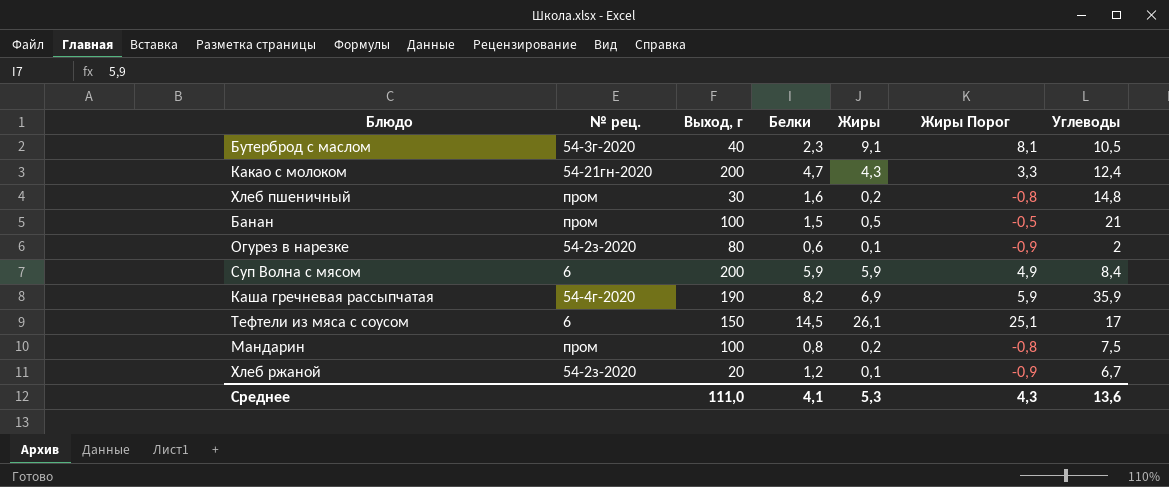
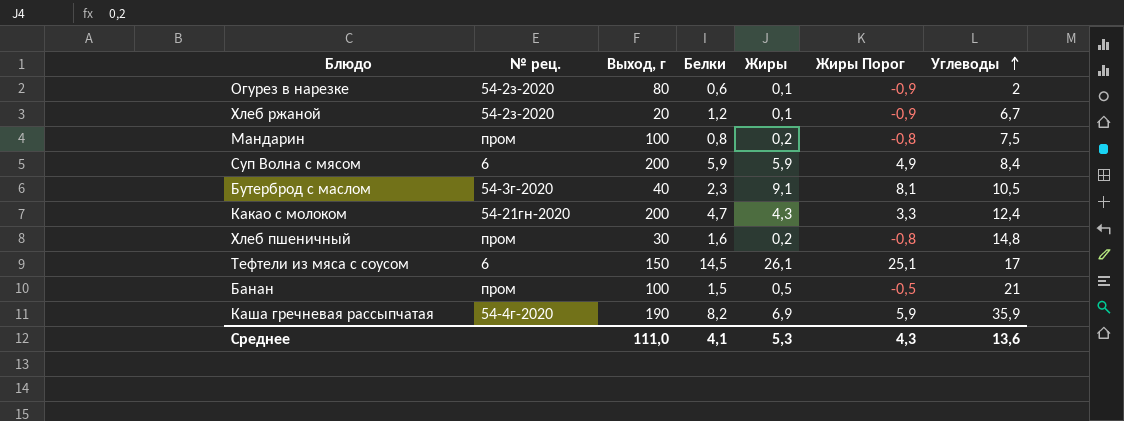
row order: none -> Углеводы ascending

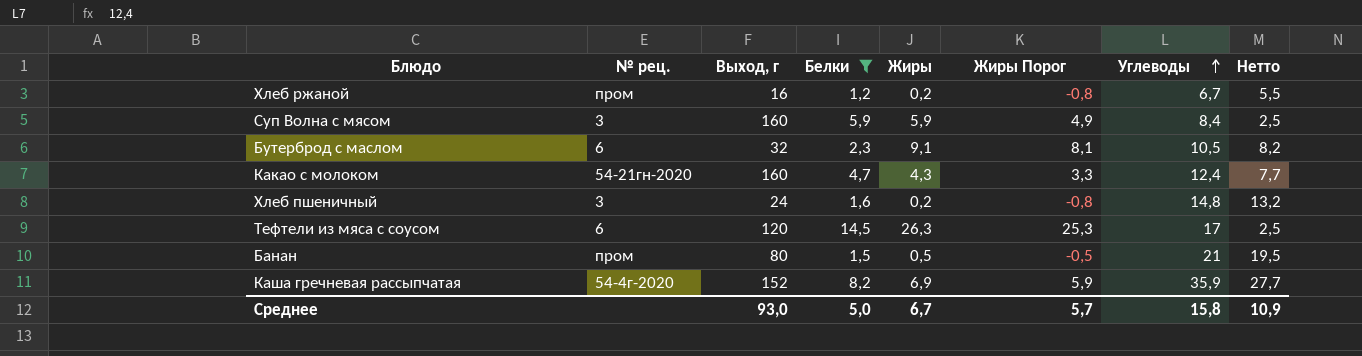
filter: none -> Белки >= 1,2
column Нетто | formula: none -> [Углеводы] - [Белки]
Хлеб ржаной | № рец.: 54-2з-2020 -> пром
Хлеб ржаной | Выход, г: 20 -> 16
Хлеб ржаной | Жиры: 0,1 -> 0,2
Хлеб ржаной | Жиры Порог: -0,9 -> -0,8
Суп Волна с мясом | № рец.: 6 -> 3
Суп Волна с мясом | Выход, г: 200 -> 160
Бутерброд с маслом | № рец.: 54-3г-2020 -> 6
Бутерброд с маслом | Выход, г: 40 -> 32
Какао с молоком | Выход, г: 200 -> 160
Хлеб пшеничный | № рец.: пром -> 3
Хлеб пшеничный | Выход, г: 30 -> 24
Тефтели из мяса с соусом | Выход, г: 150 -> 120
Тефтели из мяса с соусом | Жиры: 26,1 -> 26,3
Тефтели из мяса с соусом | Жиры Порог: 25,1 -> 25,3
Банан | Выход, г: 100 -> 80
Каша гречневая рассыпчатая | Выход, г: 190 -> 152
Среднее | Выход, г: 111,0 -> 93,0
Среднее | Белки: 4,1 -> 5,0
Среднее | Жиры: 5,3 -> 6,7
Среднее | Жиры Порог: 4,3 -> 5,7
Среднее | Углеводы: 13,6 -> 15,8

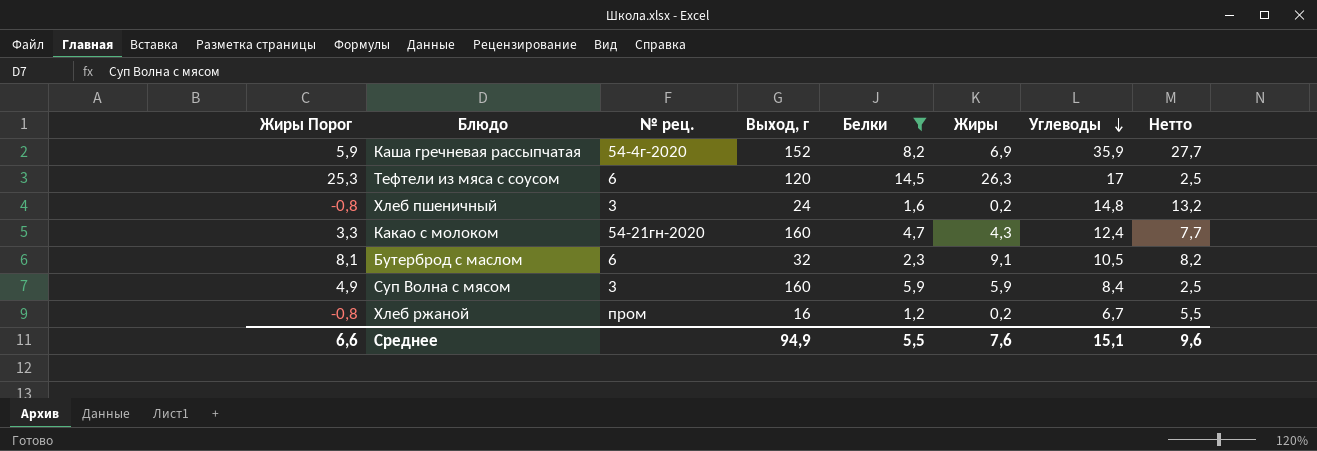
row order: Углеводы ascending -> Углеводы descending
column Жиры Порог | position: 6 -> 1
row Банан: пром | 80 | 1,5 | 0,5 | -0,5 | 21 | 19,5 -> none
Среднее | Жиры Порог: 5,7 -> 6,6
Среднее | Выход, г: 93,0 -> 94,9
Среднее | Белки: 5,0 -> 5,5
Среднее | Жиры: 6,7 -> 7,6
Среднее | Углеводы: 15,8 -> 15,1
Среднее | Нетто: 10,9 -> 9,6

